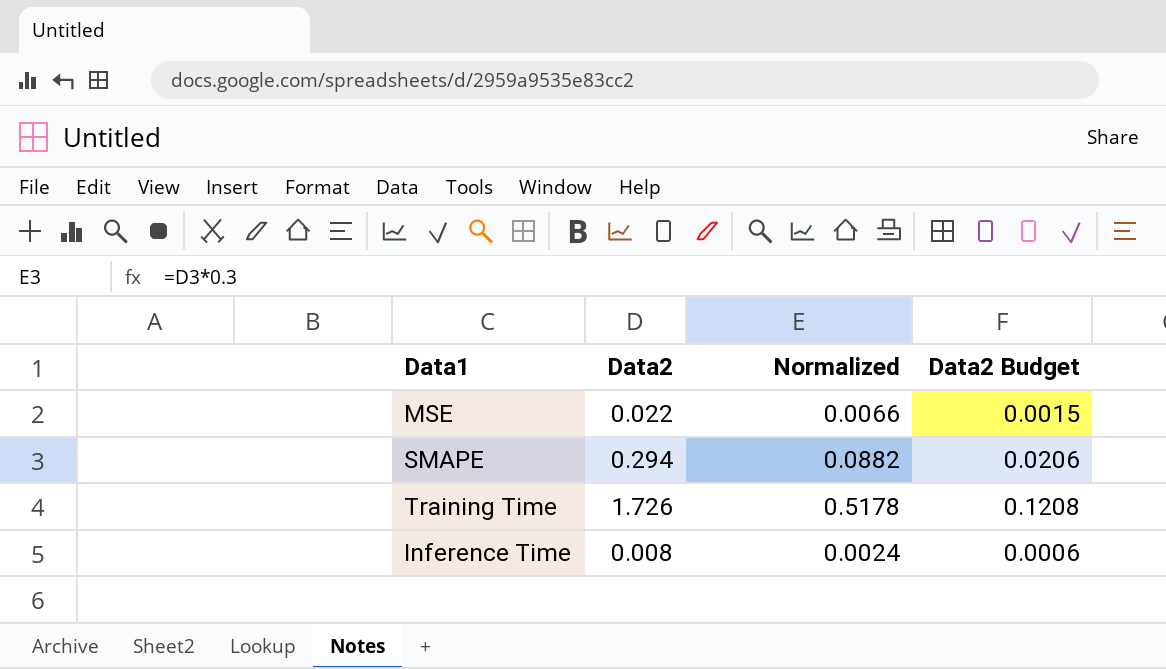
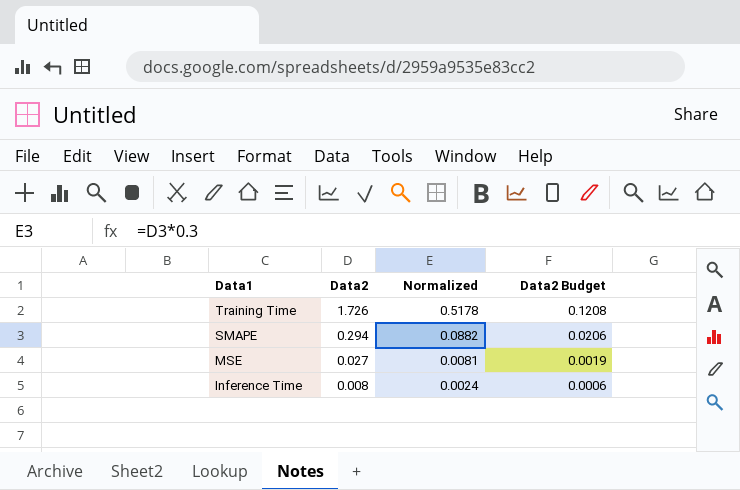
row order: none -> Data1 descending
MSE | Data2: 0.022 -> 0.027
MSE | Normalized: 0.0066 -> 0.0081
MSE | Data2 Budget: 0.0015 -> 0.0019

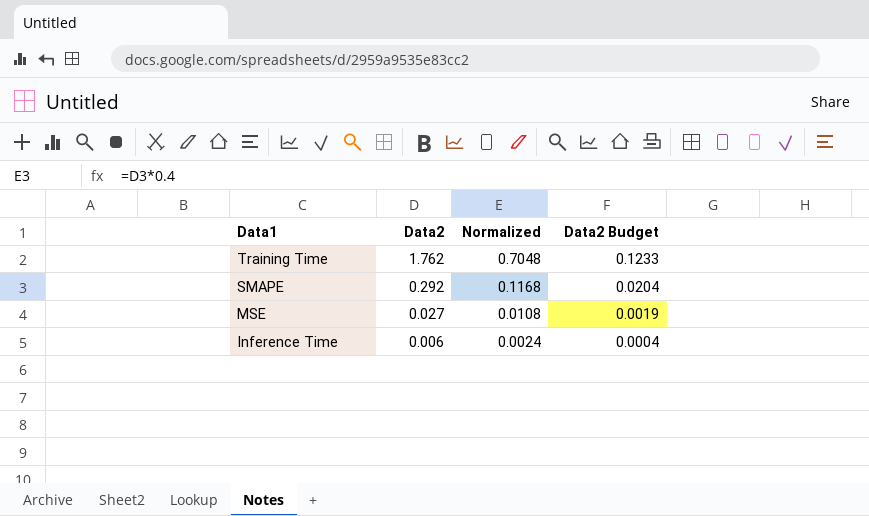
column Normalized | formula: [Data2] * 0.3 -> [Data2] * 0.4
Training Time | Data2: 1.726 -> 1.762
Training Time | Data2 Budget: 0.1208 -> 0.1233
SMAPE | Data2: 0.294 -> 0.292
SMAPE | Data2 Budget: 0.0206 -> 0.0204
Inference Time | Data2: 0.008 -> 0.006
Inference Time | Data2 Budget: 0.0006 -> 0.0004

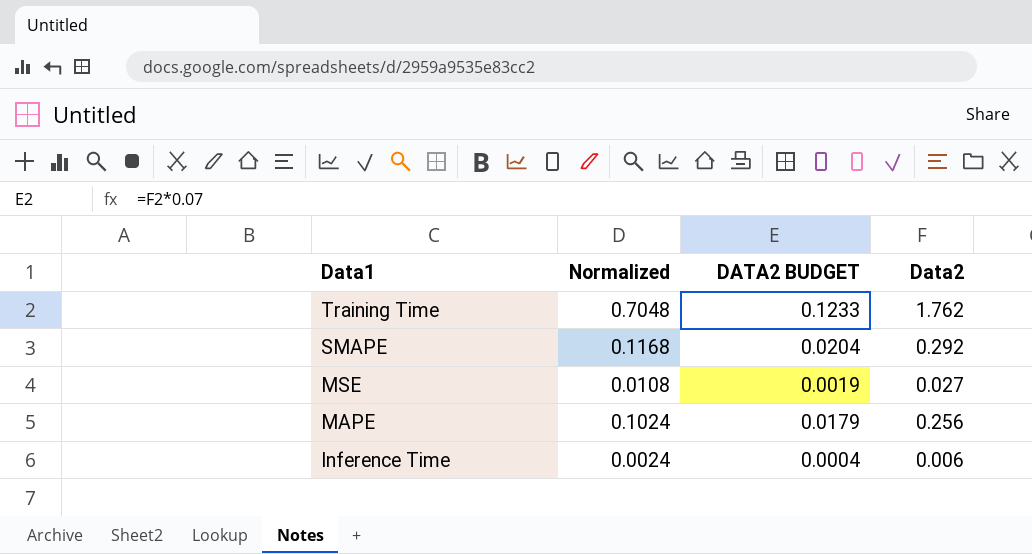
column name: Data2 Budget -> DATA2 BUDGET
column Data2 | position: 2 -> 4
row MAPE: none -> 0.1024 | 0.0179 | 0.256

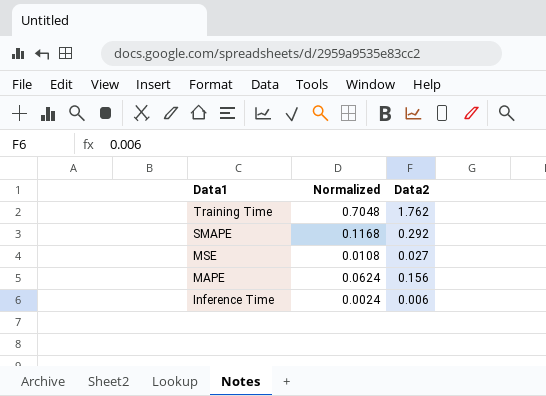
column DATA2 BUDGET | formula: [Data2] * 0.07 -> none
MAPE | Normalized: 0.1024 -> 0.0624
MAPE | Data2: 0.256 -> 0.156

